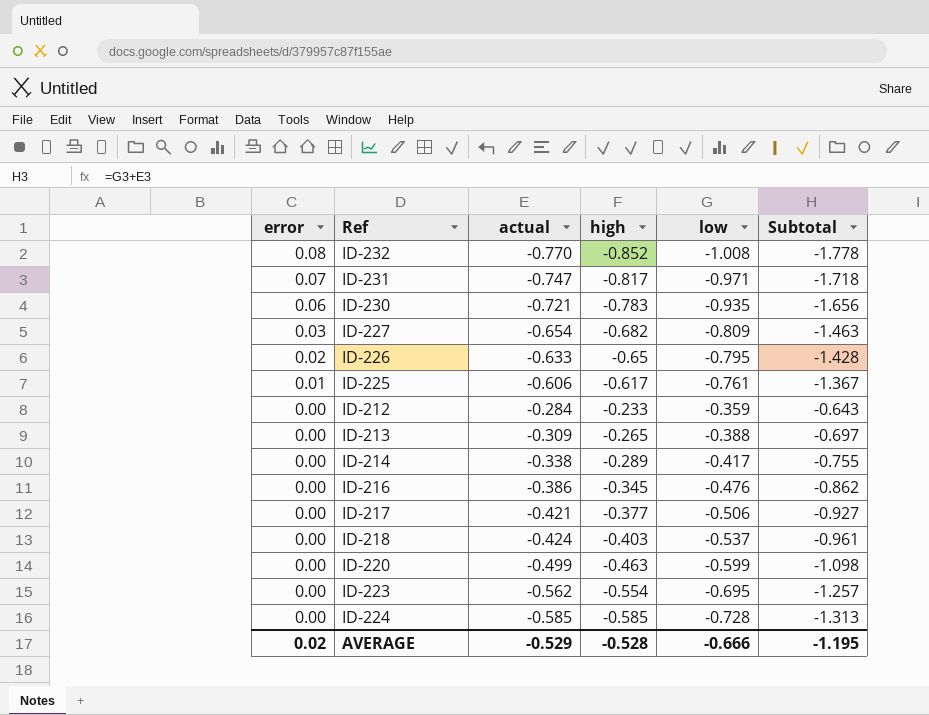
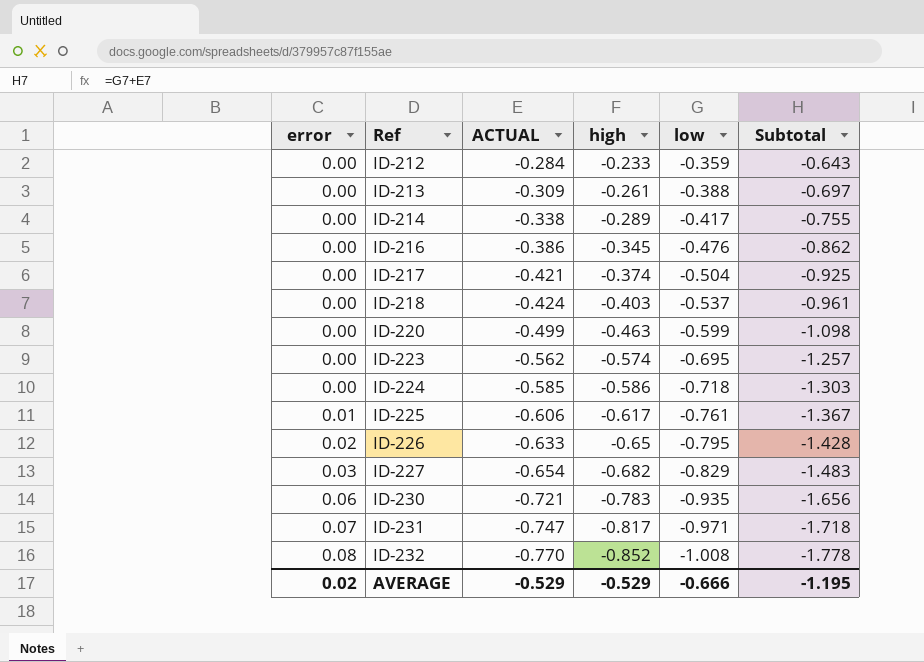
row order: error descending -> error ascending
column name: actual -> ACTUAL
ID-213 | high: -0.265 -> -0.261
ID-217 | high: -0.377 -> -0.374
ID-217 | low: -0.506 -> -0.504
ID-217 | Subtotal: -0.927 -> -0.925
ID-223 | high: -0.554 -> -0.574
ID-224 | high: -0.585 -> -0.586
ID-224 | low: -0.728 -> -0.718
ID-224 | Subtotal: -1.313 -> -1.303
ID-227 | low: -0.809 -> -0.829
ID-227 | Subtotal: -1.463 -> -1.483
AVERAGE | high: -0.528 -> -0.529

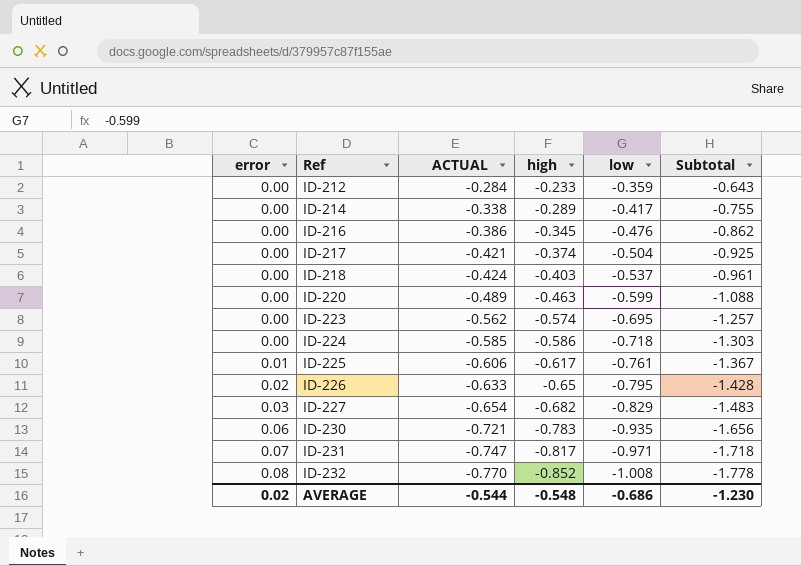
row ID-213: 0.00 | -0.309 | -0.261 | -0.388 | -0.697 -> none
ID-220 | ACTUAL: -0.499 -> -0.489
ID-220 | Subtotal: -1.098 -> -1.088
AVERAGE | ACTUAL: -0.529 -> -0.544
AVERAGE | high: -0.529 -> -0.548
AVERAGE | low: -0.666 -> -0.686
AVERAGE | Subtotal: -1.195 -> -1.230

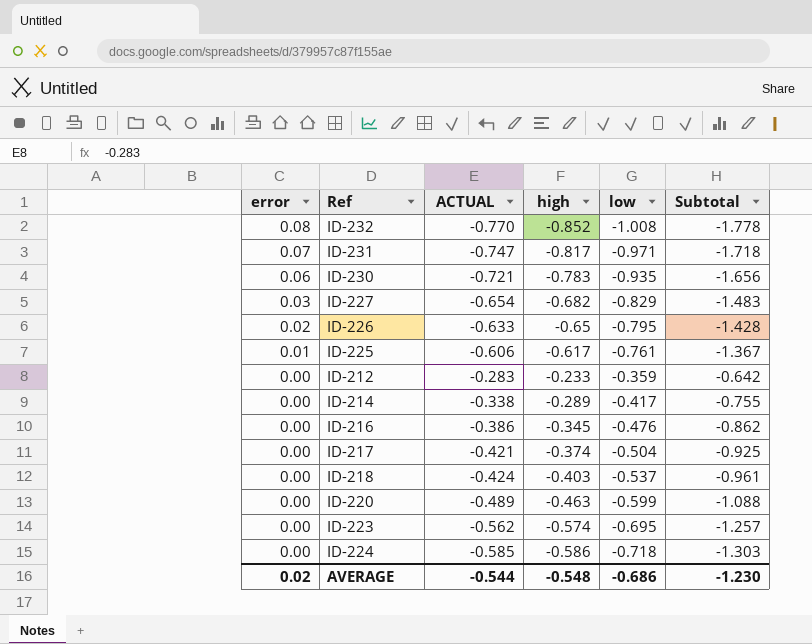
row order: error ascending -> error descending
ID-212 | ACTUAL: -0.284 -> -0.283
ID-212 | Subtotal: -0.643 -> -0.642

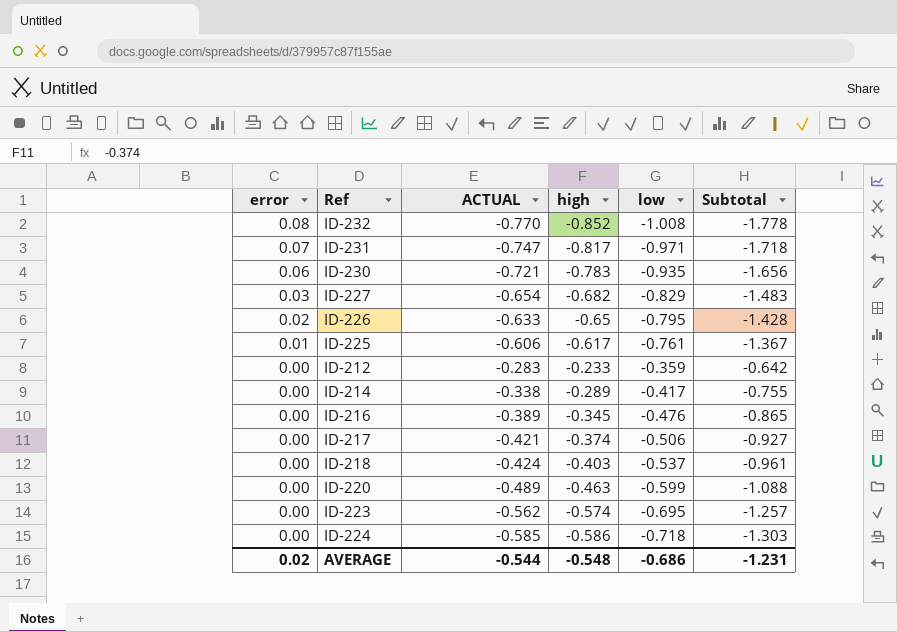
ID-216 | ACTUAL: -0.386 -> -0.389
ID-216 | Subtotal: -0.862 -> -0.865
ID-217 | low: -0.504 -> -0.506
ID-217 | Subtotal: -0.925 -> -0.927
AVERAGE | Subtotal: -1.230 -> -1.231

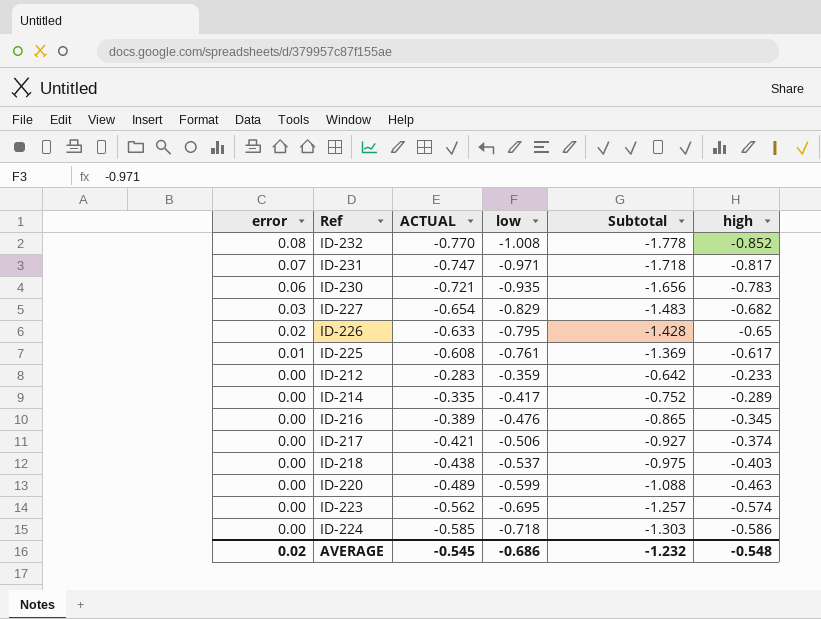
column high | position: 4 -> 6
ID-225 | ACTUAL: -0.606 -> -0.608
ID-225 | Subtotal: -1.367 -> -1.369
ID-214 | ACTUAL: -0.338 -> -0.335
ID-214 | Subtotal: -0.755 -> -0.752
ID-218 | ACTUAL: -0.424 -> -0.438
ID-218 | Subtotal: -0.961 -> -0.975
AVERAGE | ACTUAL: -0.544 -> -0.545
AVERAGE | Subtotal: -1.231 -> -1.232

